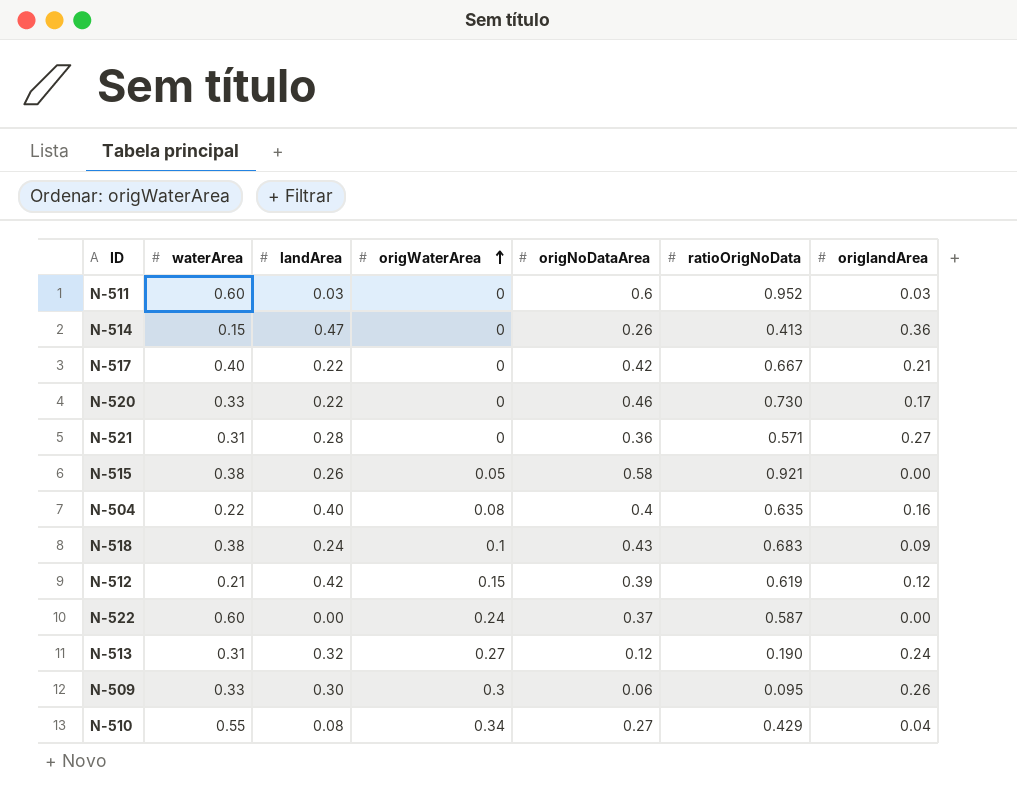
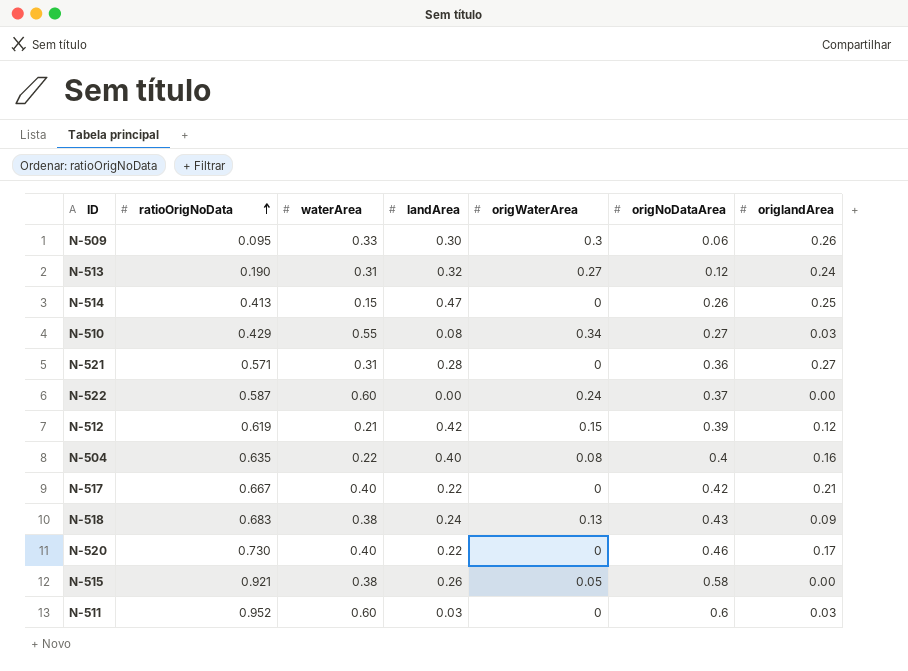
row order: origWaterArea ascending -> ratioOrigNoData ascending
column ratioOrigNoData | position: 6 -> 2
N-514 | origlandArea: 0.36 -> 0.25
N-510 | origlandArea: 0.04 -> 0.03
N-518 | origWaterArea: 0.1 -> 0.13
N-520 | waterArea: 0.33 -> 0.40

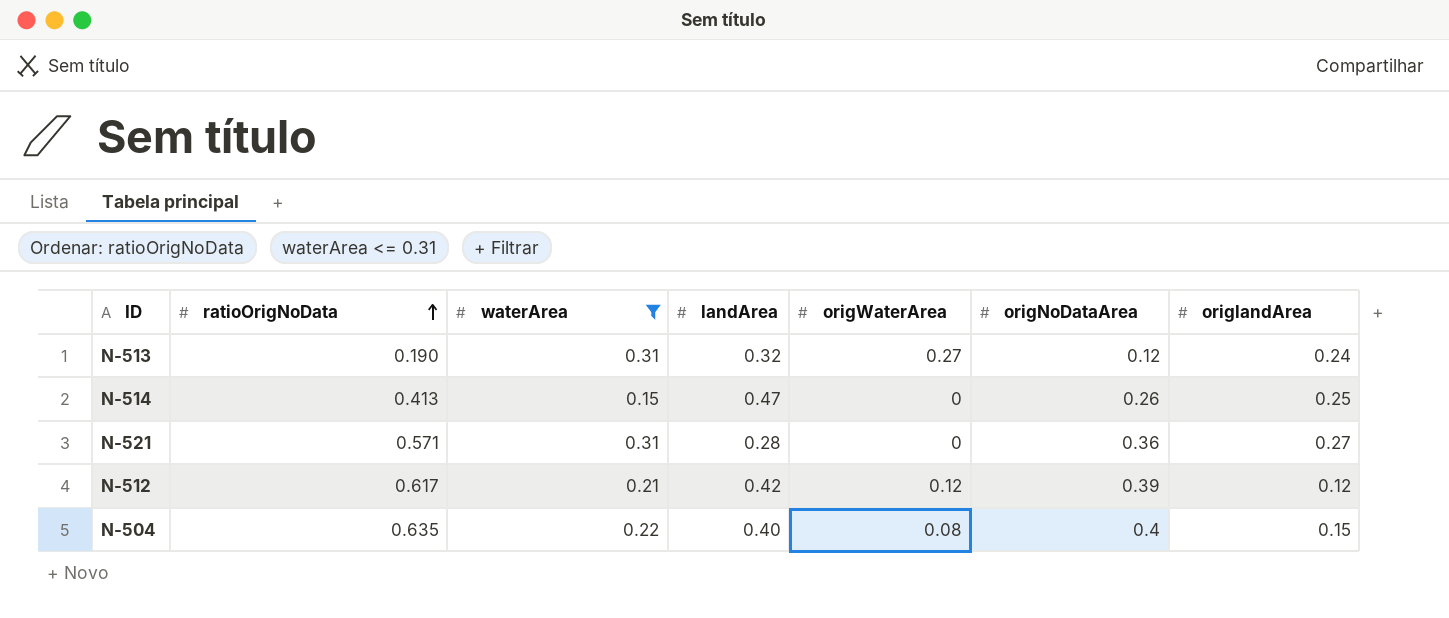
filter: none -> waterArea <= 0.31
N-512 | ratioOrigNoData: 0.619 -> 0.617
N-512 | origWaterArea: 0.15 -> 0.12
N-504 | origlandArea: 0.16 -> 0.15

